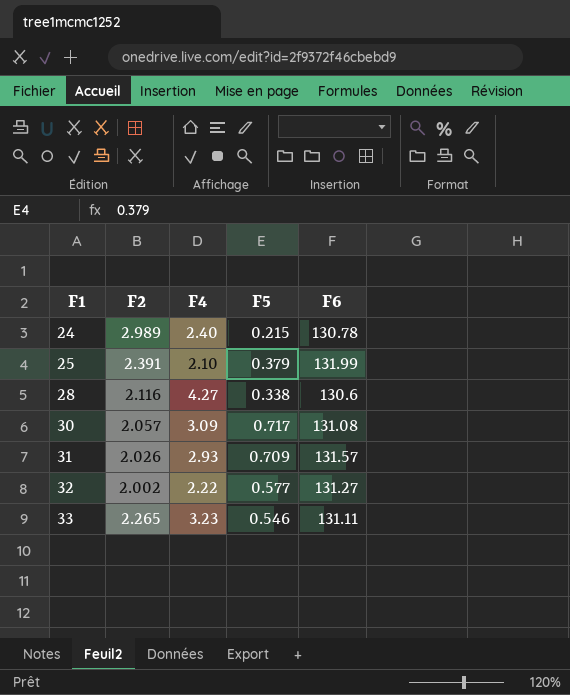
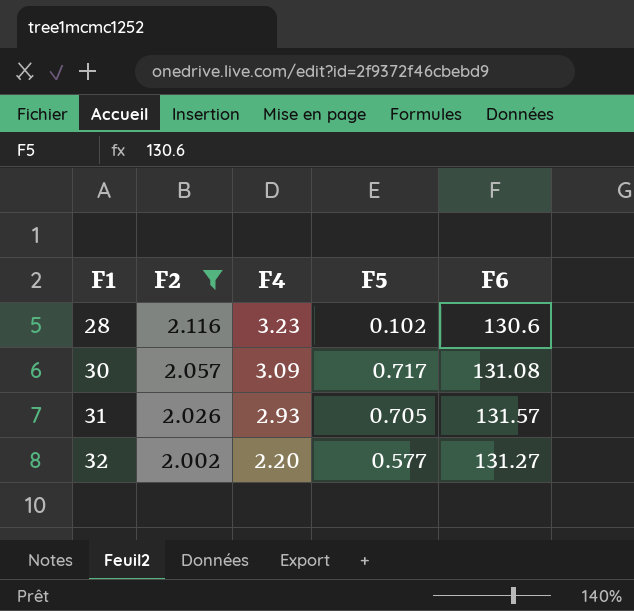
filter: none -> F2 <= 2.116
28 | F4: 4.27 -> 3.23
28 | F5: 0.338 -> 0.102
31 | F5: 0.709 -> 0.705
32 | F4: 2.22 -> 2.20

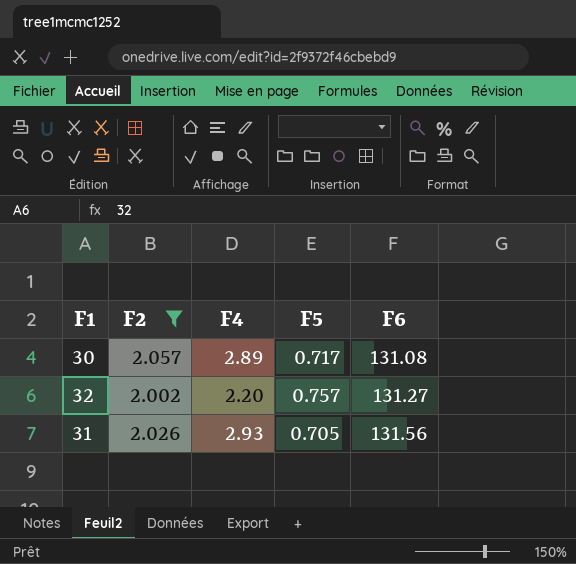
row order: F1 ascending -> F6 ascending
row 28: 2.116 | 3.23 | 0.102 | 130.6 -> none
30 | F4: 3.09 -> 2.89
32 | F5: 0.577 -> 0.757
31 | F6: 131.57 -> 131.56

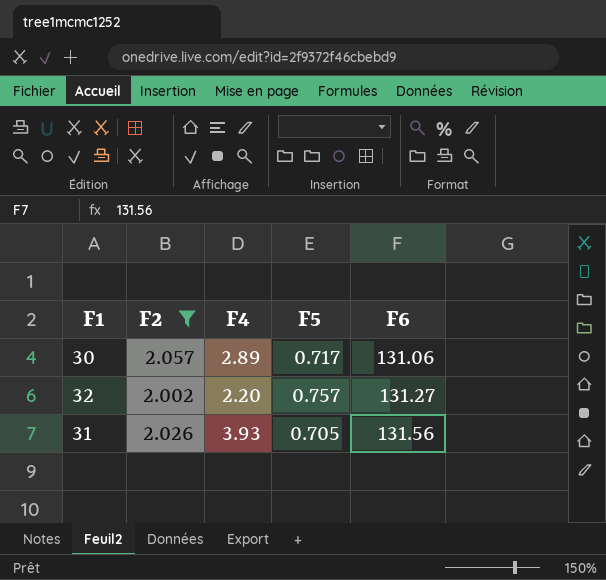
30 | F6: 131.08 -> 131.06
31 | F4: 2.93 -> 3.93

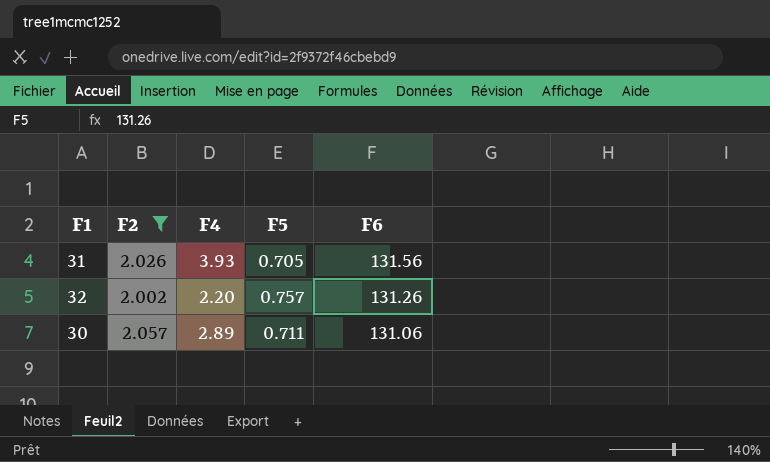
row order: F6 ascending -> F6 descending
32 | F6: 131.27 -> 131.26
30 | F5: 0.717 -> 0.711

